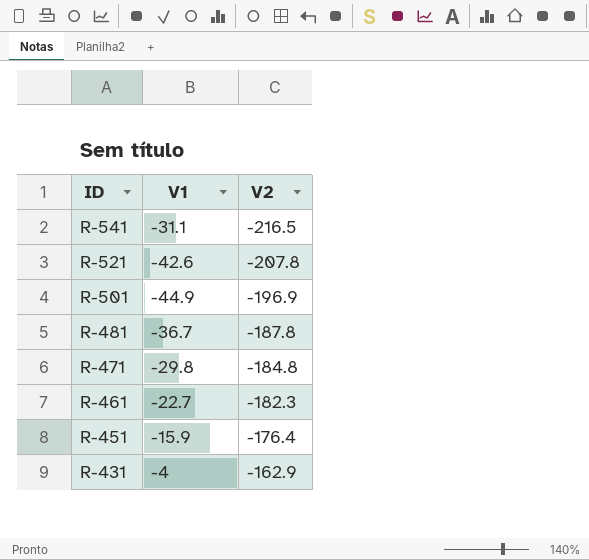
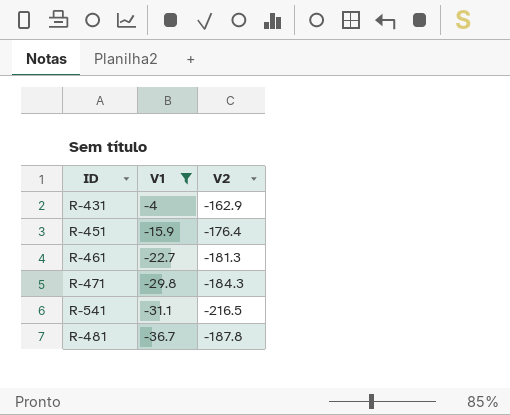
filter: none -> V1 >= -36.7
row order: ID descending -> V1 descending
R-461 | V2: -182.3 -> -181.3
R-471 | V2: -184.8 -> -184.3

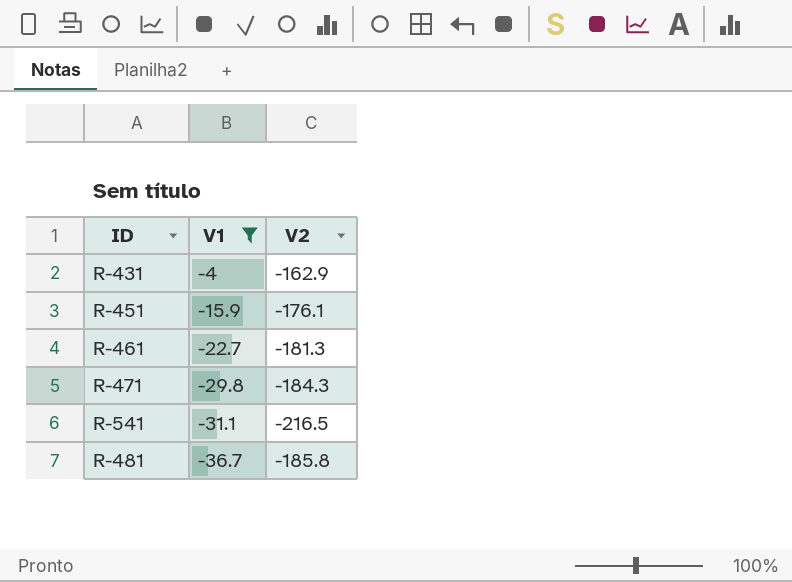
R-451 | V2: -176.4 -> -176.1
R-481 | V2: -187.8 -> -185.8

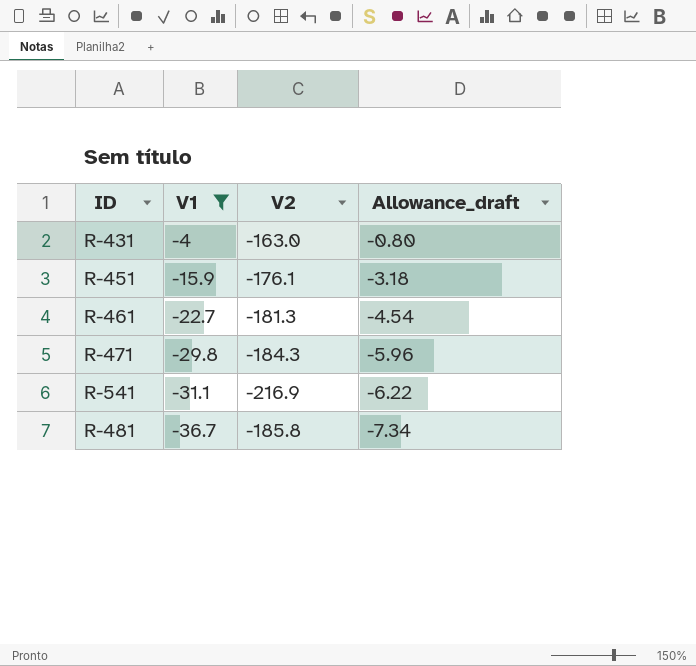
column Allowance_draft | formula: none -> [V1] * 0.2
R-431 | V2: -162.9 -> -163.0
R-541 | V2: -216.5 -> -216.9

